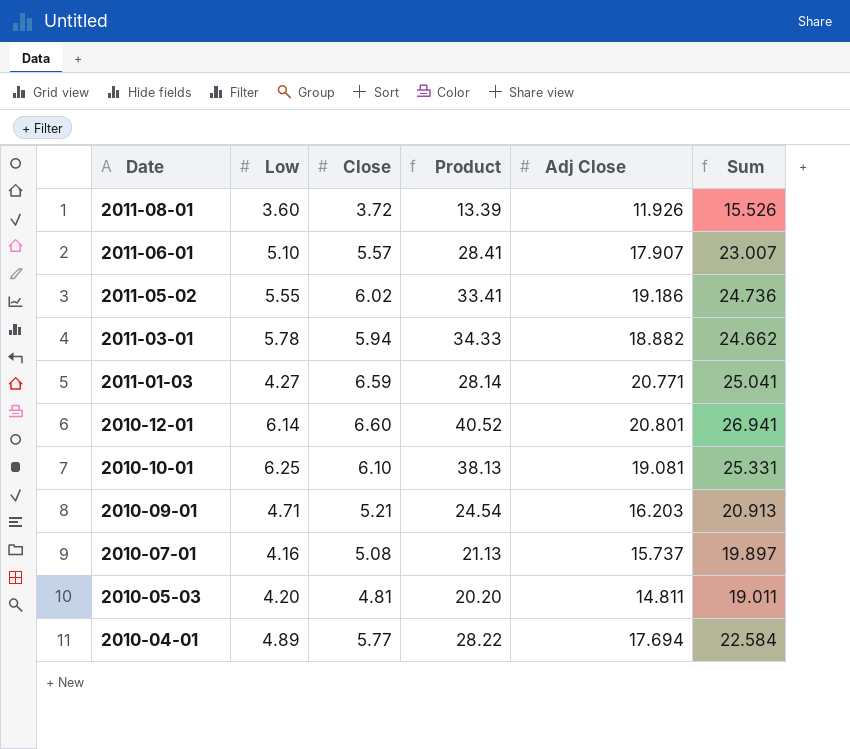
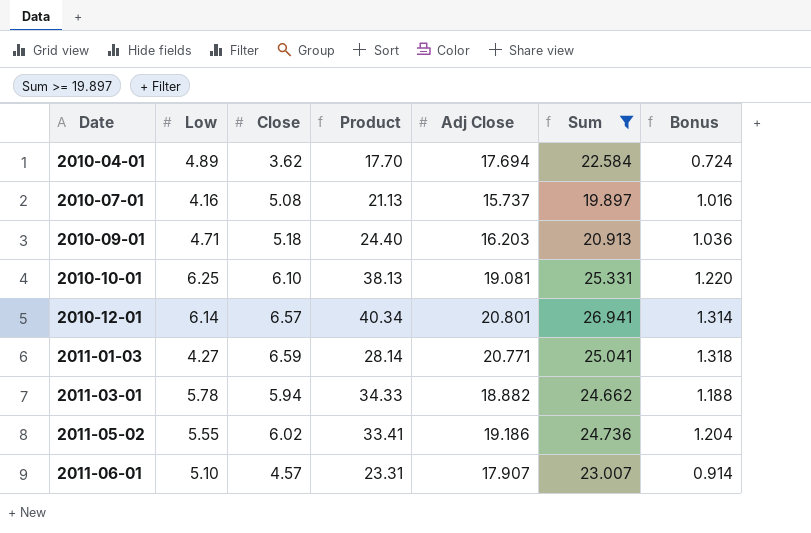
filter: none -> Sum >= 19.897
row order: Date descending -> Date ascending
column Bonus | formula: none -> [Close] * 0.2
2010-04-01 | Close: 5.77 -> 3.62
2010-04-01 | Product: 28.22 -> 17.70
2010-09-01 | Close: 5.21 -> 5.18
2010-09-01 | Product: 24.54 -> 24.40
2010-12-01 | Close: 6.60 -> 6.57
2010-12-01 | Product: 40.52 -> 40.34
2011-06-01 | Close: 5.57 -> 4.57
2011-06-01 | Product: 28.41 -> 23.31

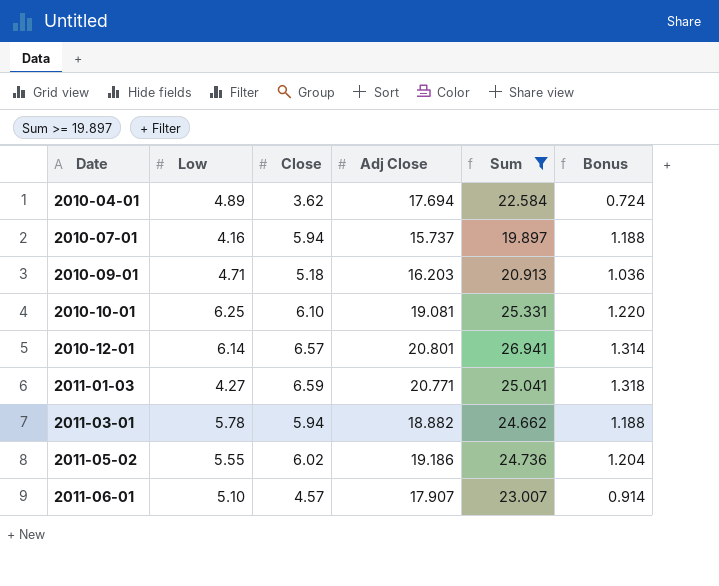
column Product | formula: [Low] * [Close] -> none
2010-07-01 | Close: 5.08 -> 5.94
2010-07-01 | Bonus: 1.016 -> 1.188

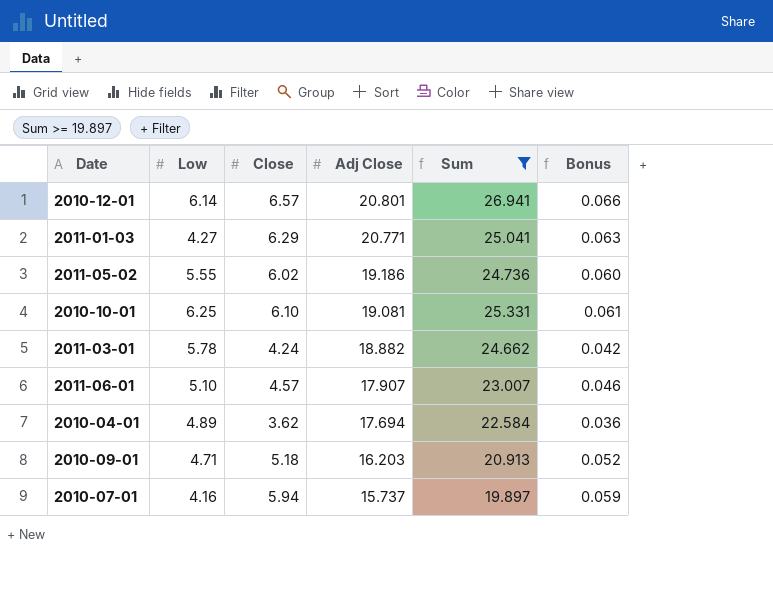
row order: Date ascending -> Adj Close descending
column Bonus | formula: [Close] * 0.2 -> [Close] * 0.01
2011-01-03 | Close: 6.59 -> 6.29
2011-03-01 | Close: 5.94 -> 4.24

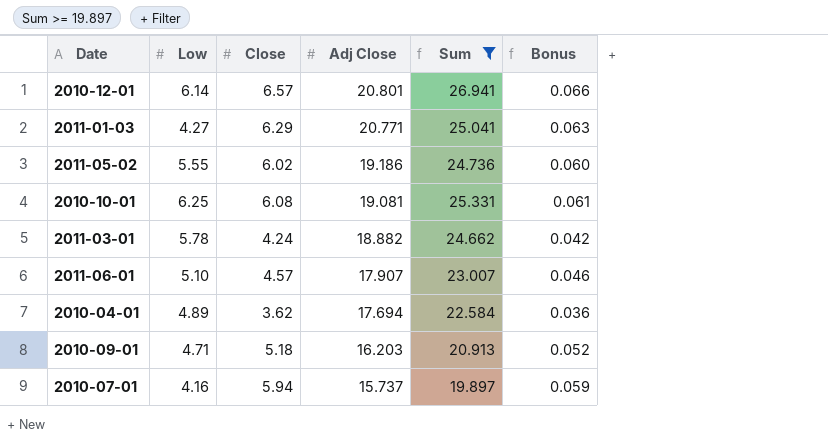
2010-10-01 | Close: 6.10 -> 6.08

